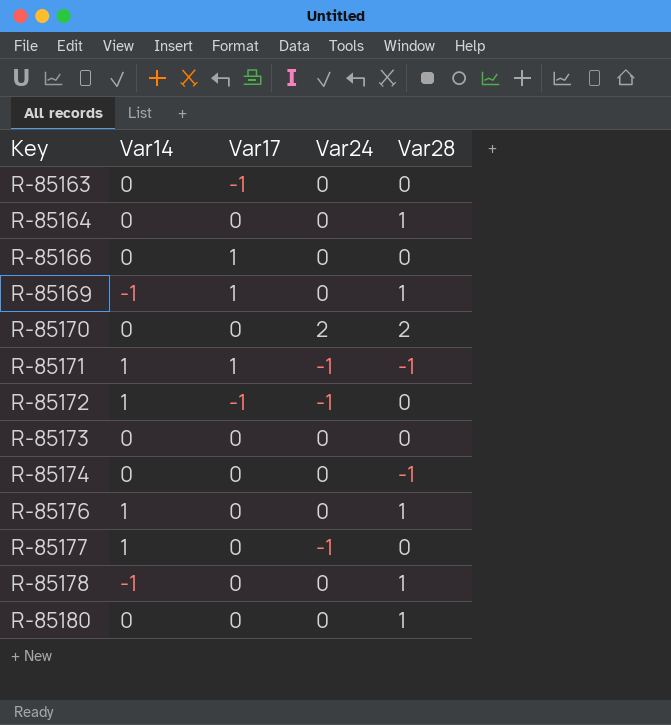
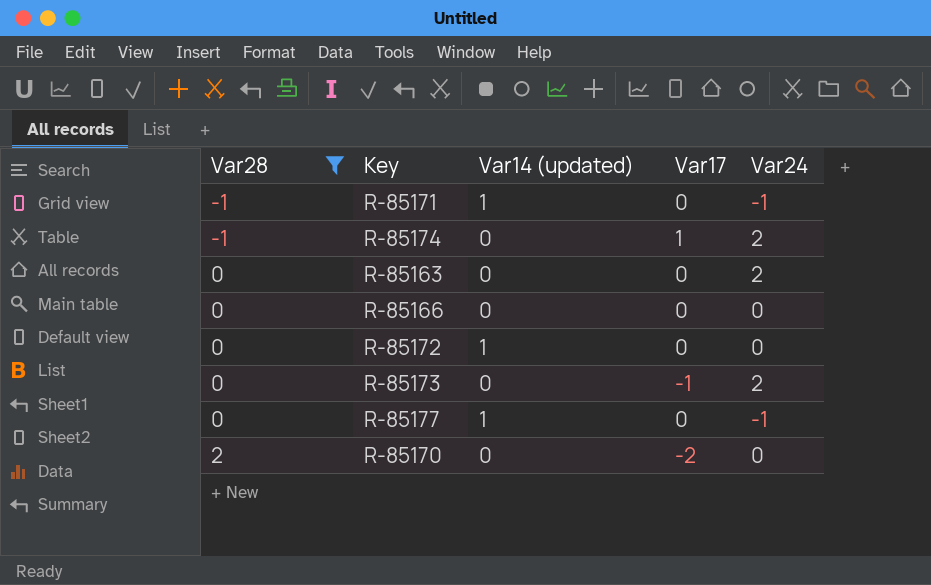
filter: none -> Var28 != 1
row order: Key ascending -> Var28 ascending
column Var28 | position: 5 -> 1
column name: Var14 -> Var14 (updated)
R-85171 | Var17: 1 -> 0
R-85174 | Var17: 0 -> 1
R-85174 | Var24: 0 -> 2
R-85163 | Var17: -1 -> 0
R-85163 | Var24: 0 -> 2
R-85166 | Var17: 1 -> 0
R-85172 | Var17: -1 -> 0
R-85172 | Var24: -1 -> 0
R-85173 | Var17: 0 -> -1
R-85173 | Var24: 0 -> 2
R-85170 | Var17: 0 -> -2
R-85170 | Var24: 2 -> 0

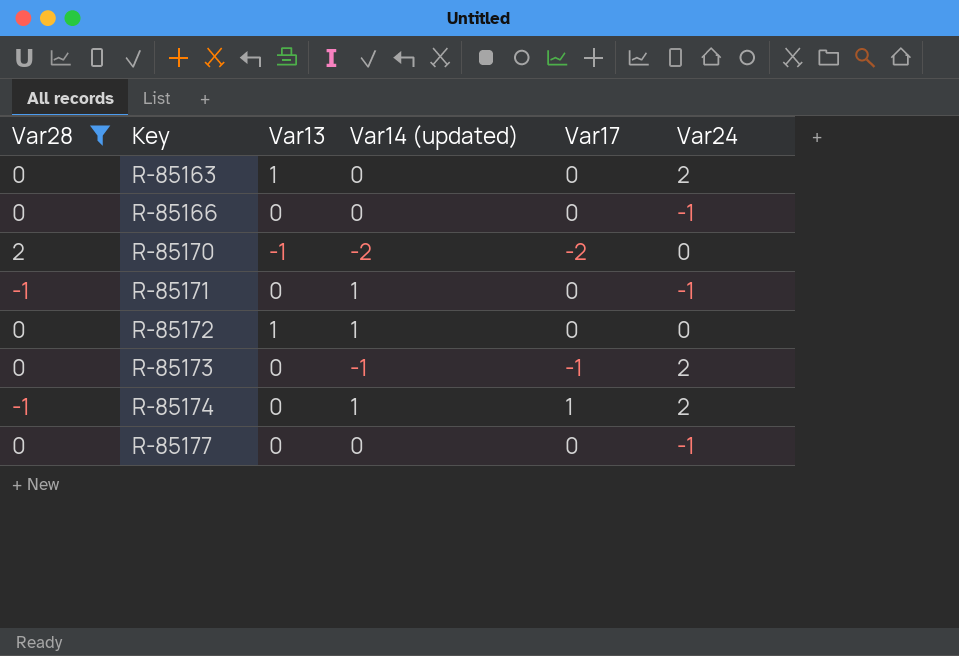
row order: Var28 ascending -> Key ascending
column Var13 | position: none -> 3
R-85166 | Var24: 0 -> -1
R-85170 | Var14 (updated): 0 -> -2
R-85173 | Var14 (updated): 0 -> -1
R-85174 | Var14 (updated): 0 -> 1
R-85177 | Var14 (updated): 1 -> 0

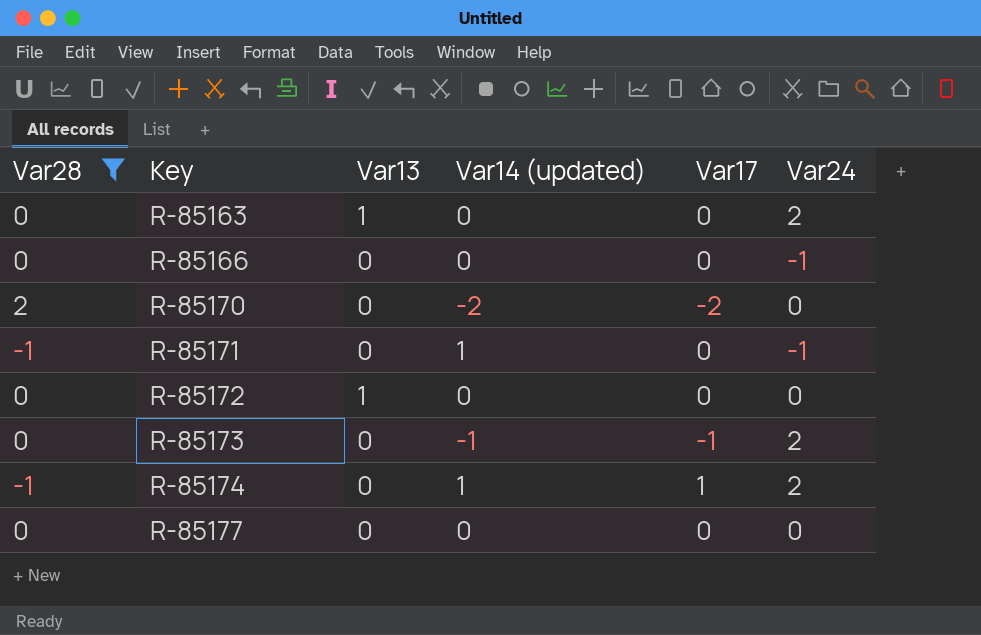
R-85170 | Var13: -1 -> 0
R-85172 | Var14 (updated): 1 -> 0
R-85177 | Var24: -1 -> 0

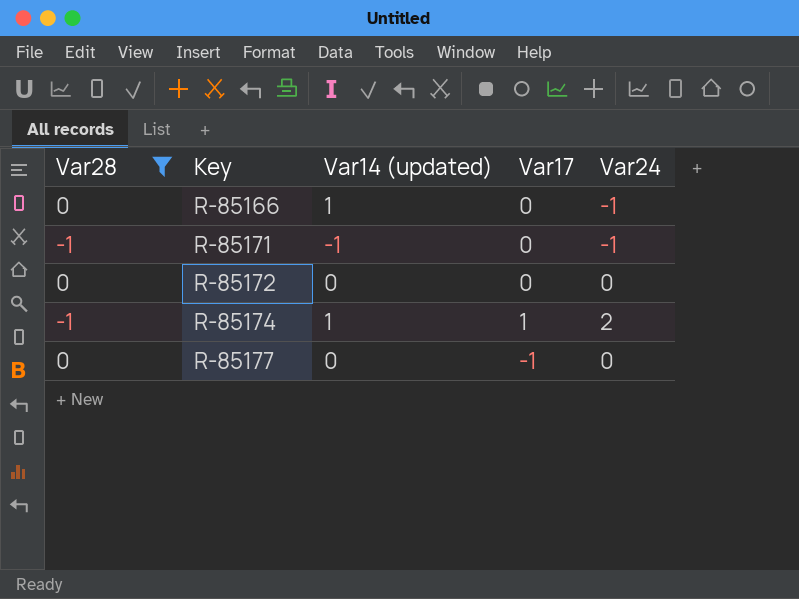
column Var13 | position: 3 -> none
row R-85163: 0 | 1 | 0 | 0 | 2 -> none
row R-85170: 2 | 0 | -2 | -2 | 0 -> none
row R-85173: 0 | 0 | -1 | -1 | 2 -> none
R-85166 | Var14 (updated): 0 -> 1
R-85171 | Var14 (updated): 1 -> -1
R-85177 | Var17: 0 -> -1

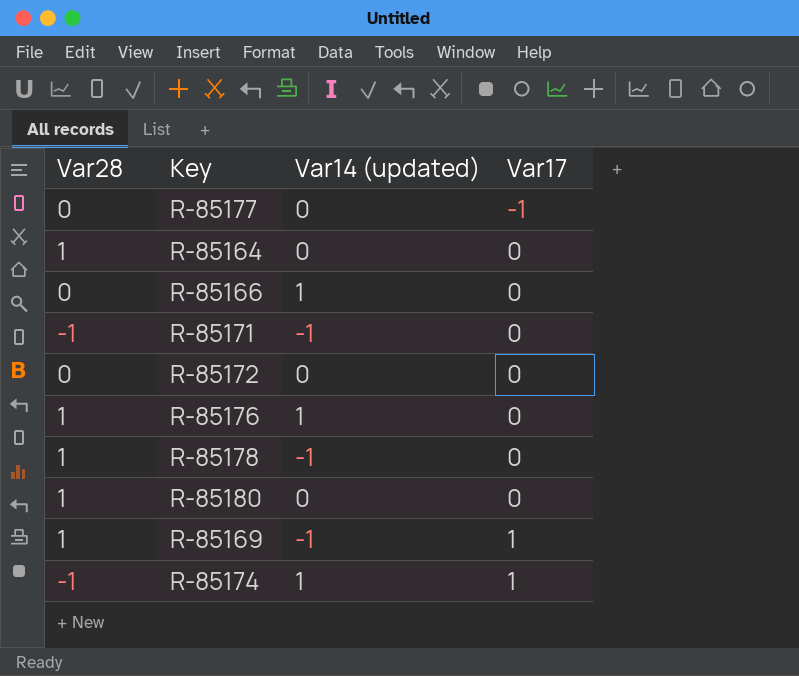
filter: Var28 != 1 -> none
row order: Key ascending -> Var17 ascending
column Var24 | position: 5 -> none

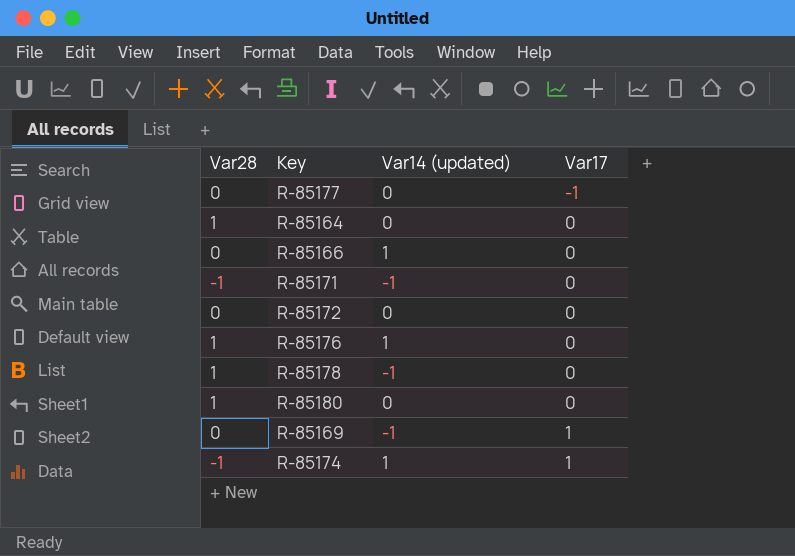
R-85169 | Var28: 1 -> 0

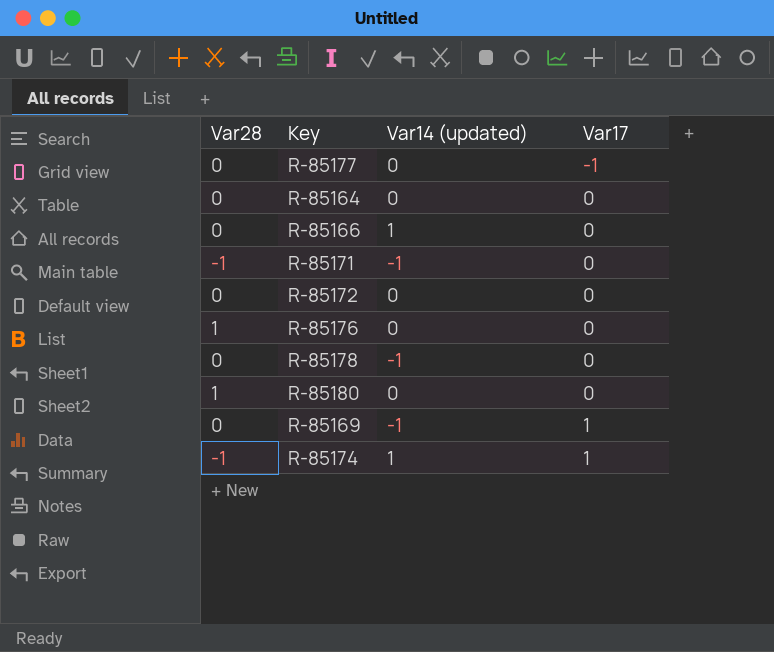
R-85164 | Var28: 1 -> 0
R-85176 | Var14 (updated): 1 -> 0
R-85178 | Var28: 1 -> 0

